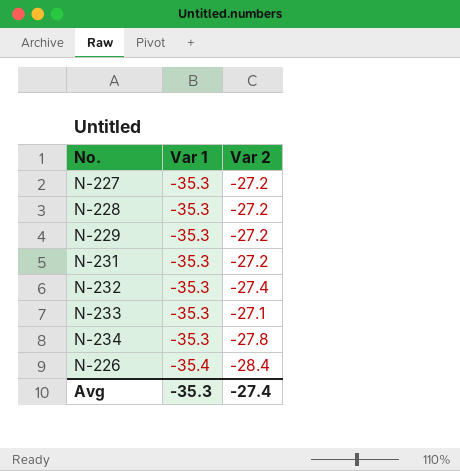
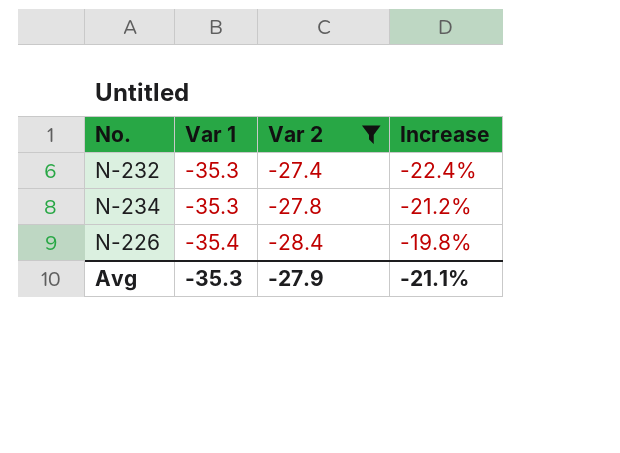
filter: none -> Var 2 <= -27.4
column Increase | formula: none -> ([Var 2] - [Var 1]) / [Var 1]
Avg | Var 2: -27.4 -> -27.9

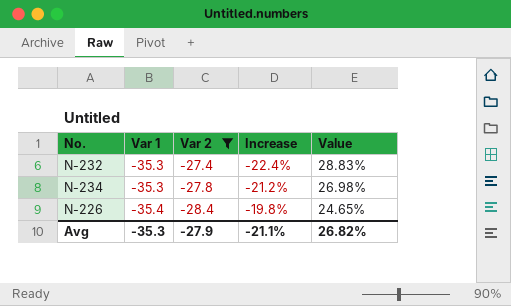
column Value | formula: none -> ([Var 1] - [Var 2]) / [Var 2]

